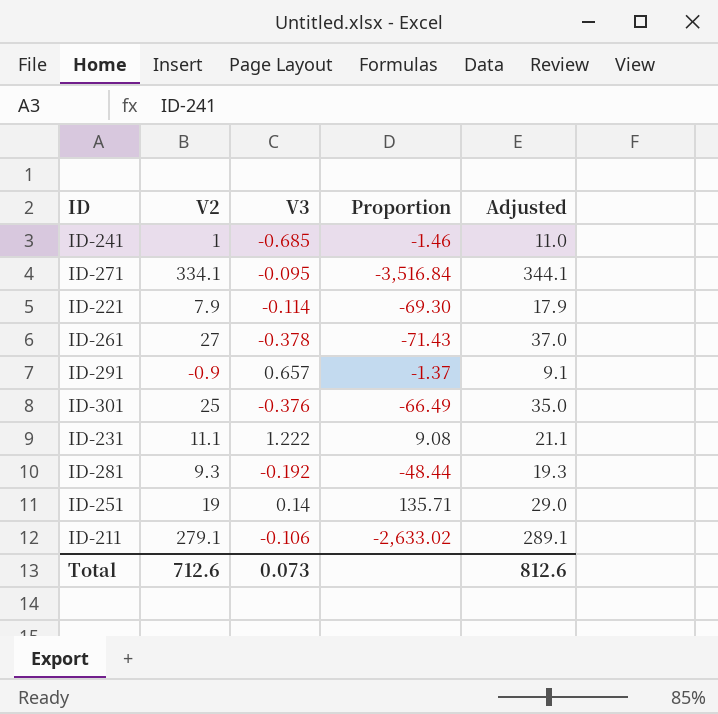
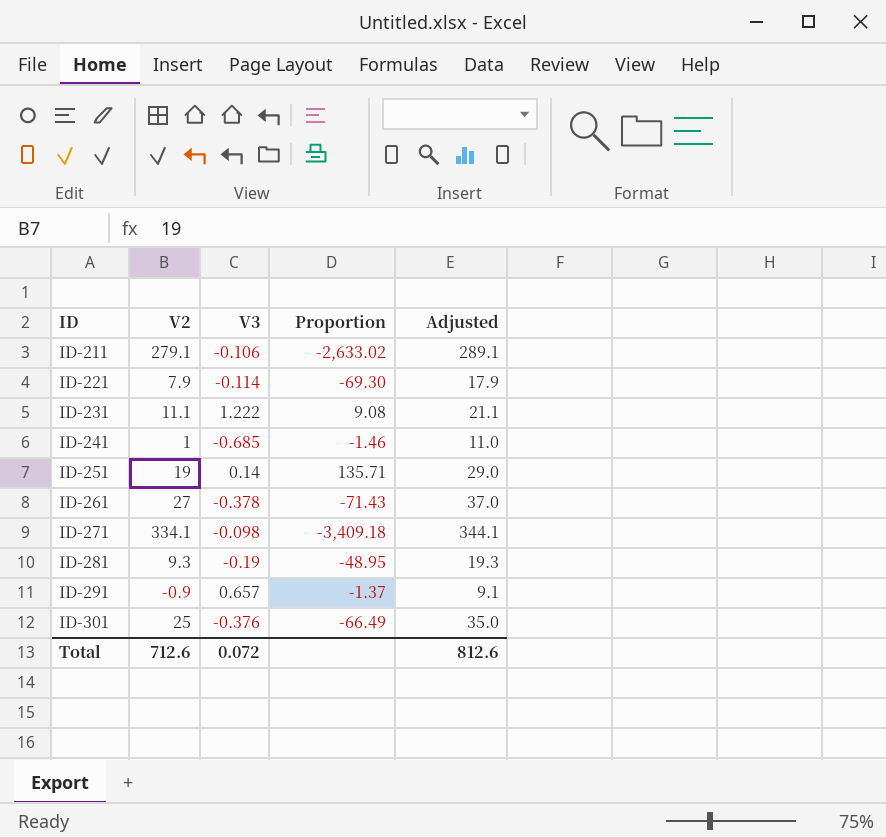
row order: none -> ID ascending
ID-271 | V3: -0.095 -> -0.098
ID-271 | Proportion: -3,516.84 -> -3,409.18
ID-281 | V3: -0.192 -> -0.19
ID-281 | Proportion: -48.44 -> -48.95
Total | V3: 0.073 -> 0.072

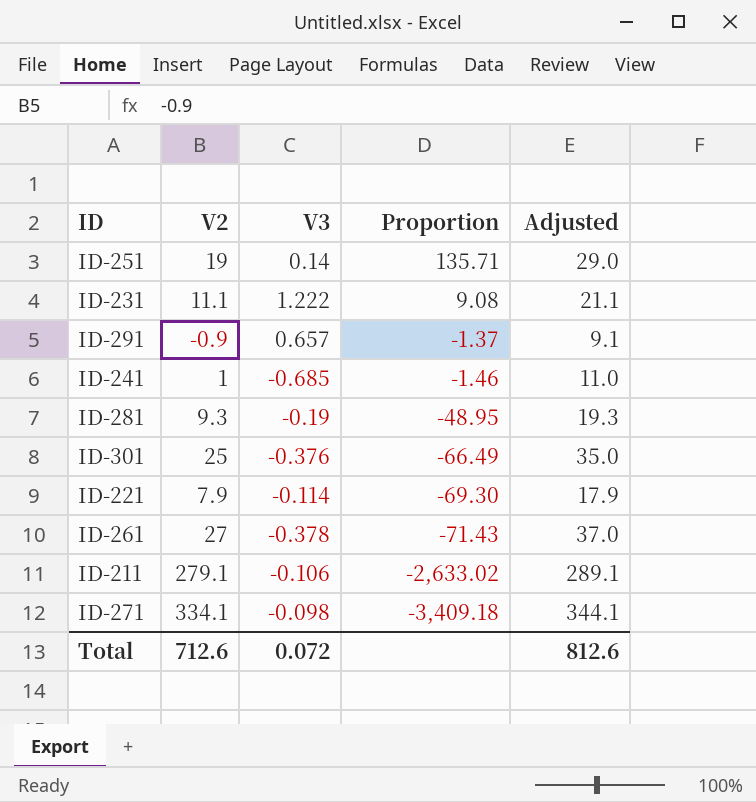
row order: ID ascending -> Proportion descending

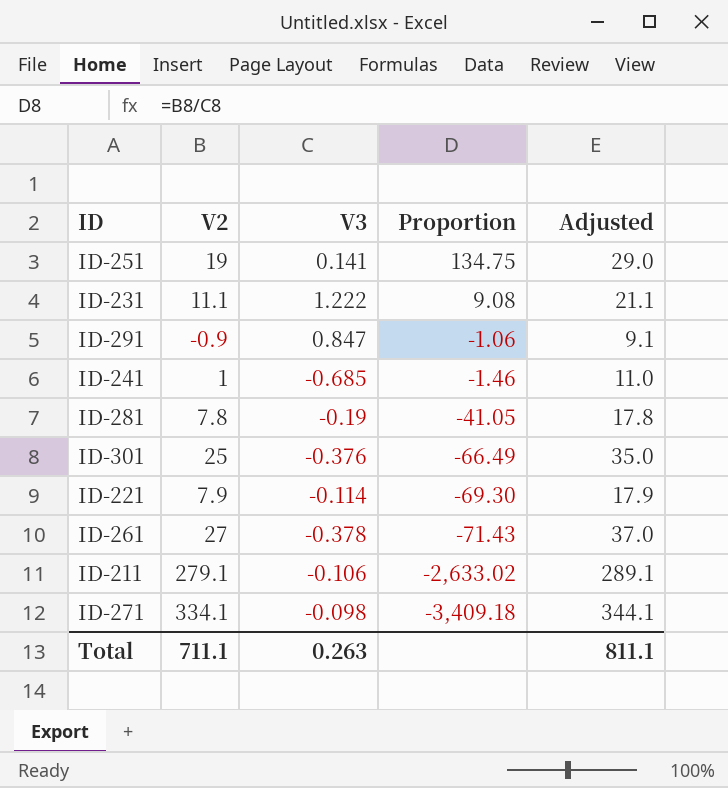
ID-251 | V3: 0.14 -> 0.141
ID-251 | Proportion: 135.71 -> 134.75
ID-291 | V3: 0.657 -> 0.847
ID-291 | Proportion: -1.37 -> -1.06
ID-281 | V2: 9.3 -> 7.8
ID-281 | Proportion: -48.95 -> -41.05
ID-281 | Adjusted: 19.3 -> 17.8
Total | V2: 712.6 -> 711.1
Total | V3: 0.072 -> 0.263
Total | Adjusted: 812.6 -> 811.1

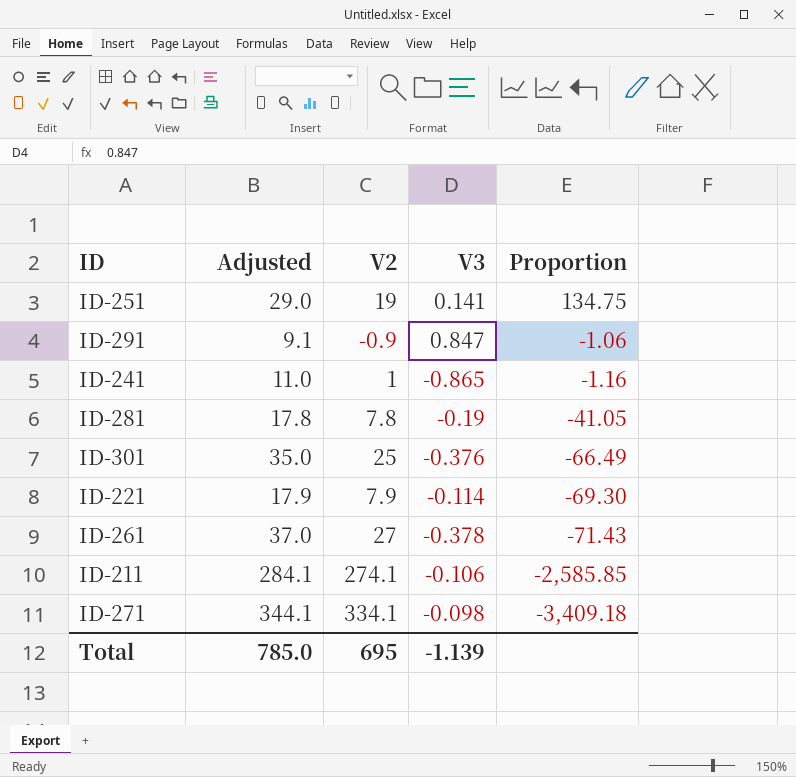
column Adjusted | position: 5 -> 2
row ID-231: 11.1 | 1.222 | 9.08 | 21.1 -> none
ID-241 | V3: -0.685 -> -0.865
ID-241 | Proportion: -1.46 -> -1.16
ID-211 | Adjusted: 289.1 -> 284.1
ID-211 | V2: 279.1 -> 274.1
ID-211 | Proportion: -2,633.02 -> -2,585.85
Total | Adjusted: 811.1 -> 785.0
Total | V2: 711.1 -> 695
Total | V3: 0.263 -> -1.139

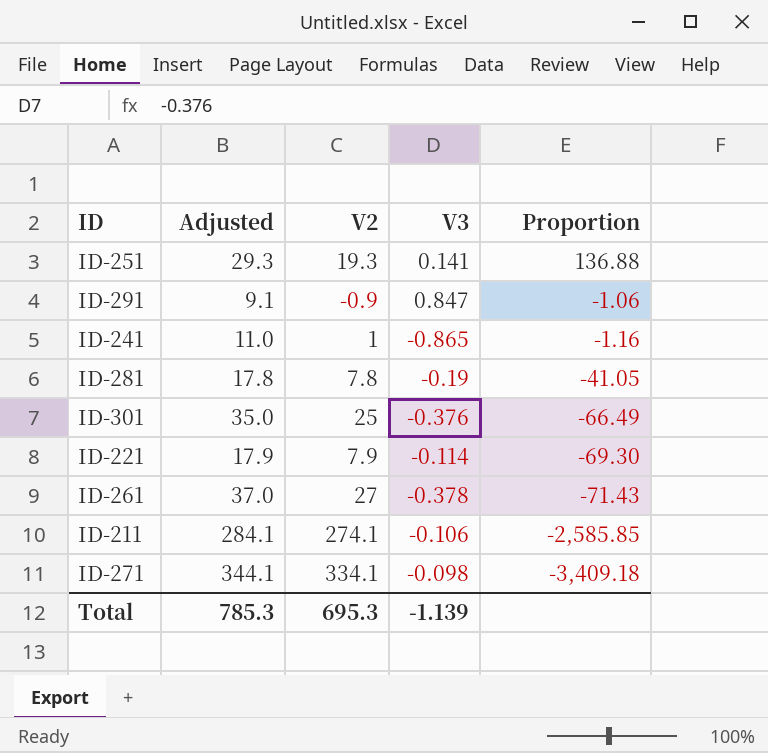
ID-251 | Adjusted: 29.0 -> 29.3
ID-251 | V2: 19 -> 19.3
ID-251 | Proportion: 134.75 -> 136.88
Total | Adjusted: 785.0 -> 785.3
Total | V2: 695 -> 695.3

